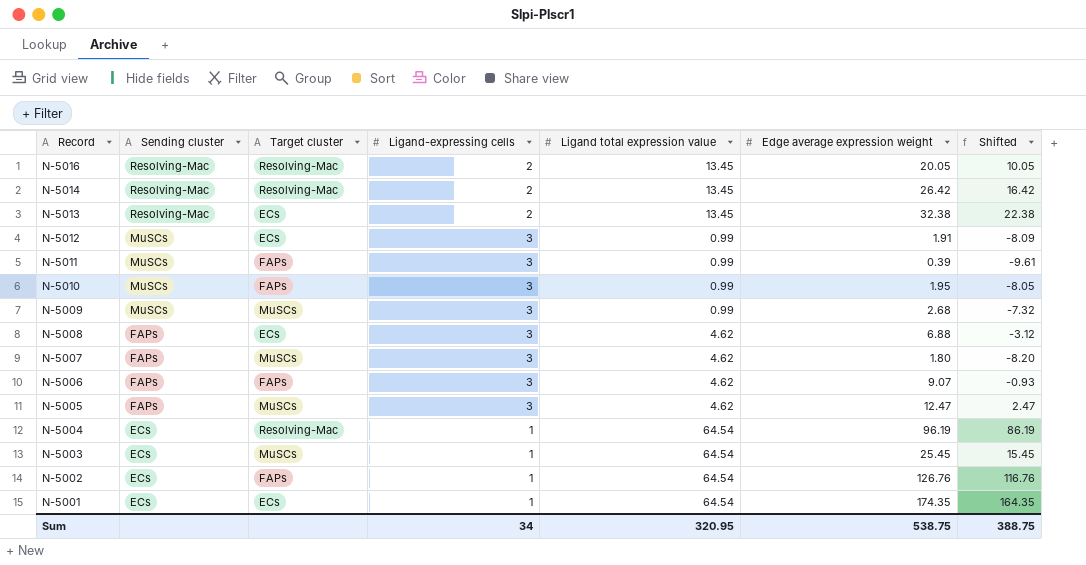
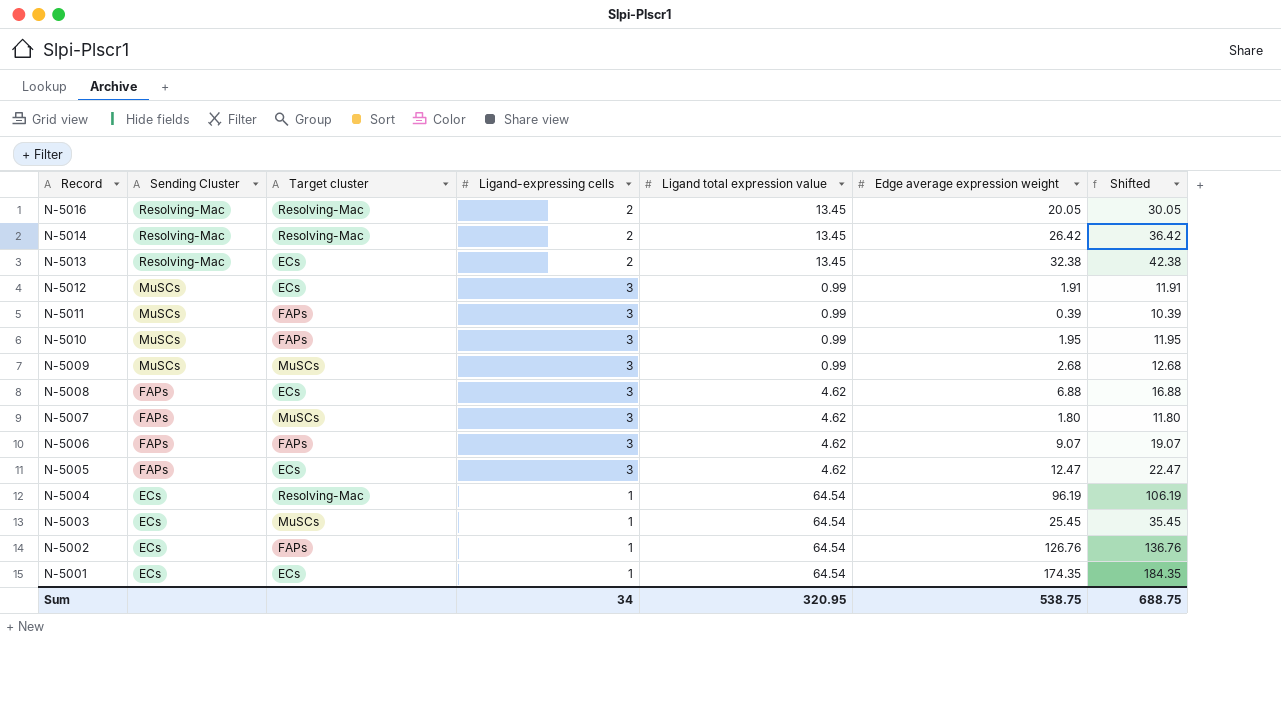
column name: Sending cluster -> Sending Cluster
column Shifted | formula: [Edge average expression weight] - 10 -> [Edge average expression weight] + 10
N-5005 | Target cluster: MuSCs -> ECs
Sum | Shifted: 388.75 -> 688.75

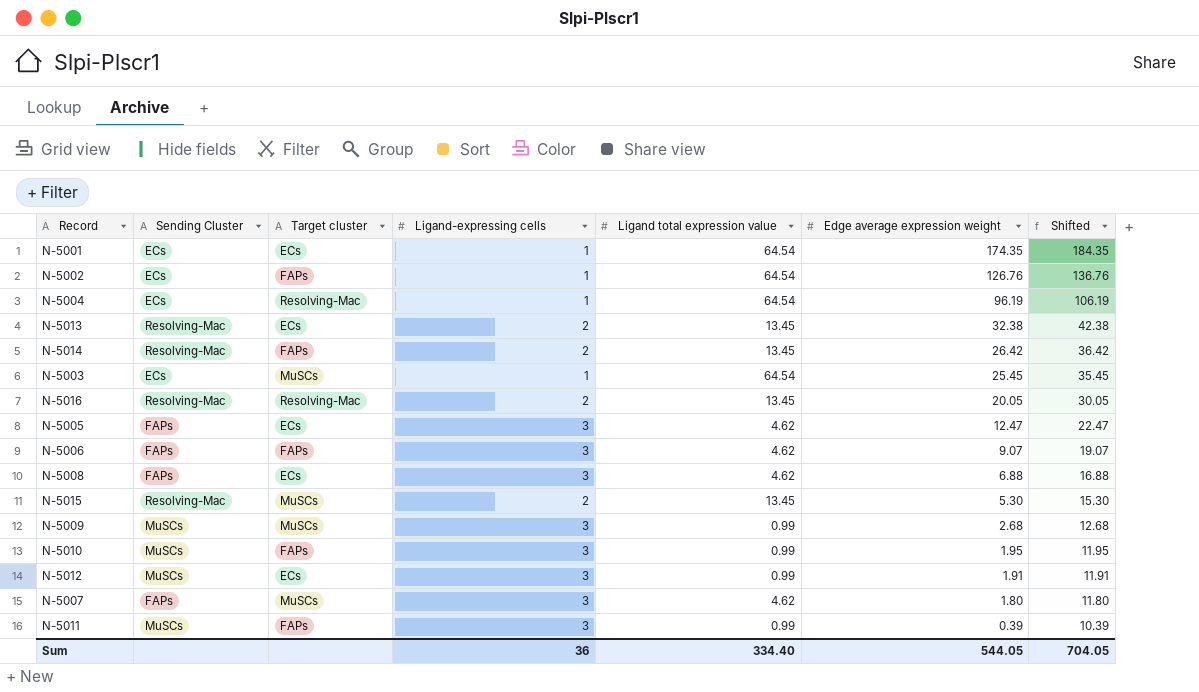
row order: Record descending -> Edge average expression weight descending
N-5014 | Target cluster: Resolving-Mac -> FAPs
row N-5015: none -> Resolving-Mac | MuSCs | 2 | 13.45 | 5.30 | 15.30
Sum | Ligand-expressing cells: 34 -> 36
Sum | Ligand total expression value: 320.95 -> 334.40
Sum | Edge average expression weight: 538.75 -> 544.05
Sum | Shifted: 688.75 -> 704.05

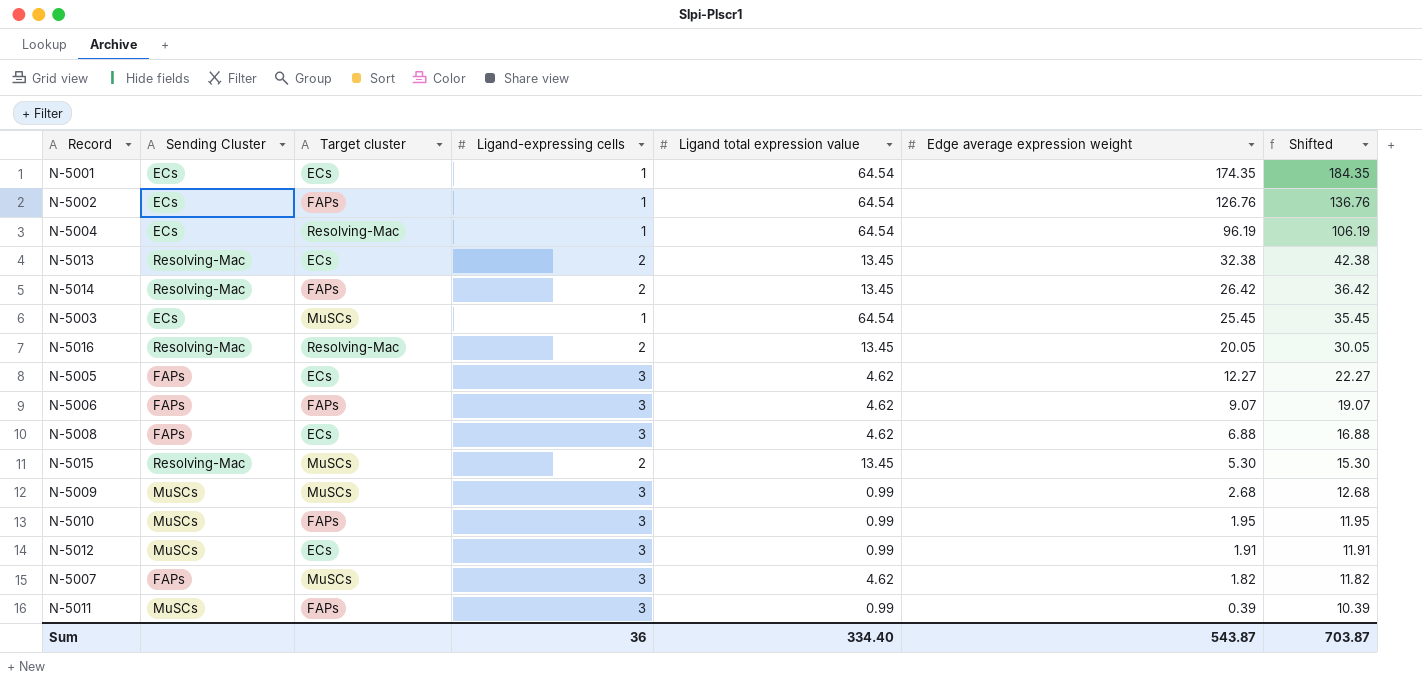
N-5005 | Edge average expression weight: 12.47 -> 12.27
N-5005 | Shifted: 22.47 -> 22.27
N-5007 | Edge average expression weight: 1.80 -> 1.82
N-5007 | Shifted: 11.80 -> 11.82
Sum | Edge average expression weight: 544.05 -> 543.87
Sum | Shifted: 704.05 -> 703.87

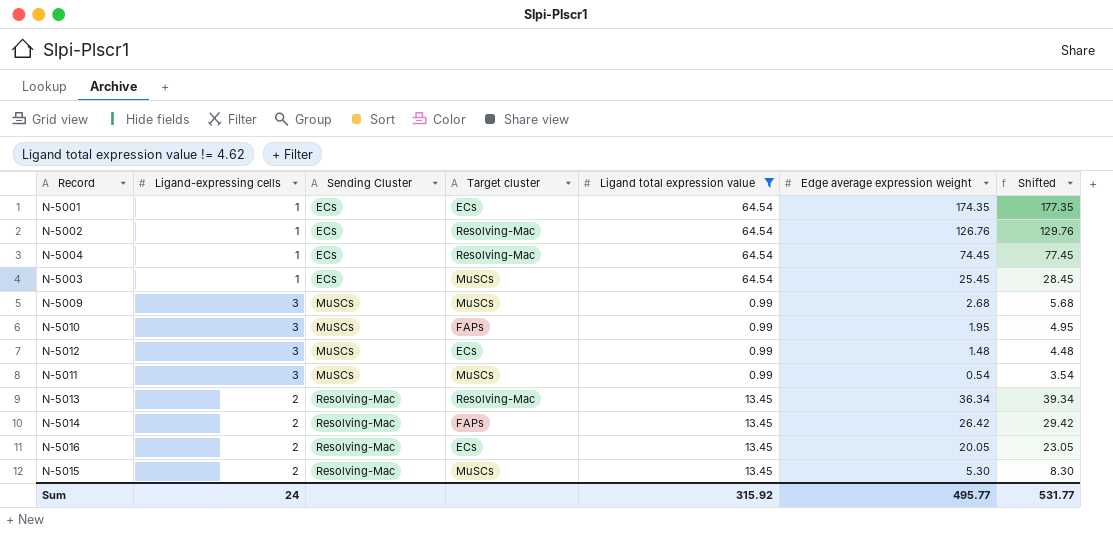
filter: none -> Ligand total expression value != 4.62
row order: Edge average expression weight descending -> Sending Cluster ascending
column Ligand-expressing cells | position: 4 -> 2
column Shifted | formula: [Edge average expression weight] + 10 -> [Edge average expression weight] + 3
N-5002 | Target cluster: FAPs -> Resolving-Mac
N-5004 | Edge average expression weight: 96.19 -> 74.45
N-5012 | Edge average expression weight: 1.91 -> 1.48
N-5011 | Target cluster: FAPs -> MuSCs
N-5011 | Edge average expression weight: 0.39 -> 0.54
N-5013 | Target cluster: ECs -> Resolving-Mac
N-5013 | Edge average expression weight: 32.38 -> 36.34
N-5016 | Target cluster: Resolving-Mac -> ECs
Sum | Ligand-expressing cells: 36 -> 24
Sum | Ligand total expression value: 334.40 -> 315.92
Sum | Edge average expression weight: 543.87 -> 495.77
Sum | Shifted: 703.87 -> 531.77

